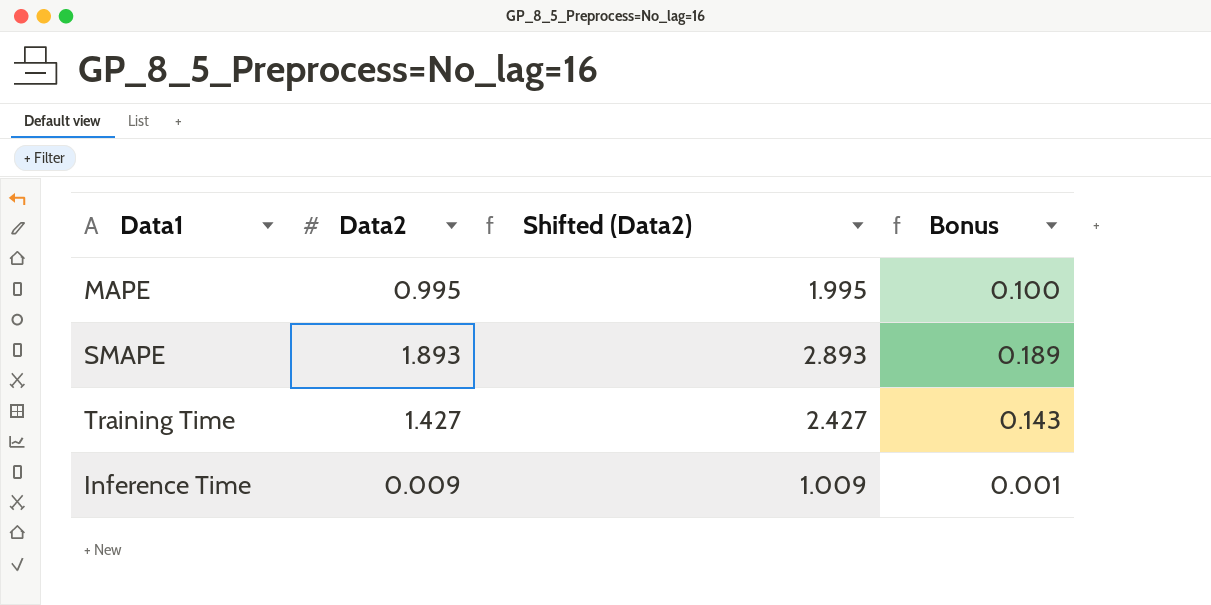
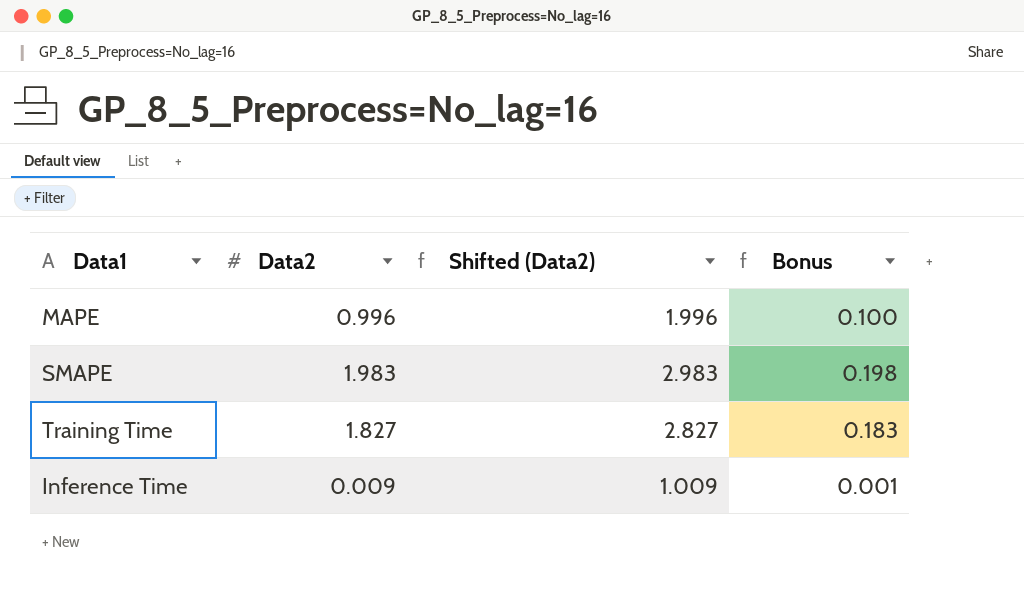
MAPE | Data2: 0.995 -> 0.996
MAPE | Shifted (Data2): 1.995 -> 1.996
SMAPE | Data2: 1.893 -> 1.983
SMAPE | Shifted (Data2): 2.893 -> 2.983
SMAPE | Bonus: 0.189 -> 0.198
Training Time | Data2: 1.427 -> 1.827
Training Time | Shifted (Data2): 2.427 -> 2.827
Training Time | Bonus: 0.143 -> 0.183

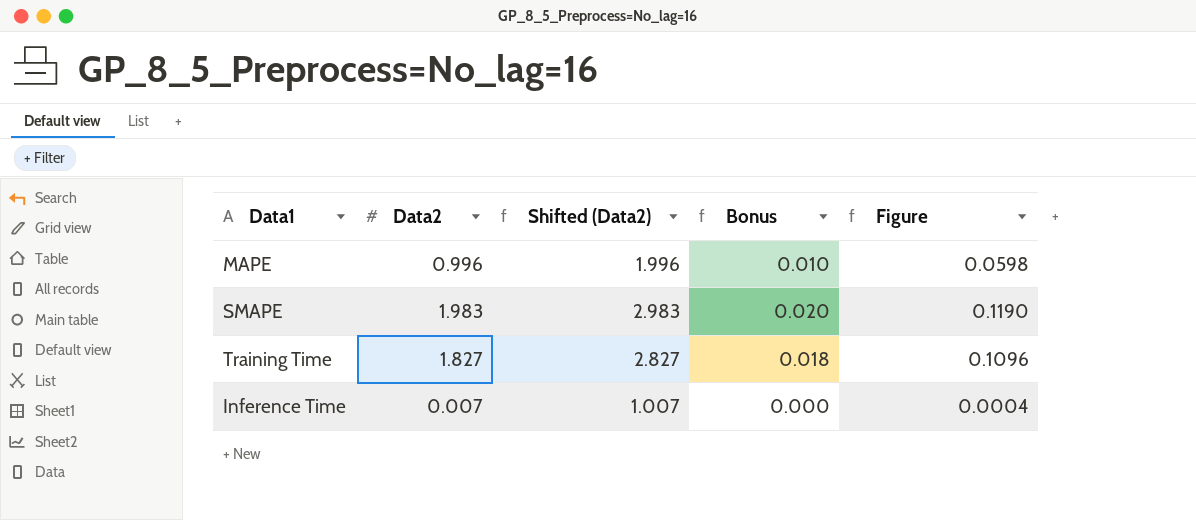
column Bonus | formula: [Data2] * 0.1 -> [Data2] * 0.01
column Figure | formula: none -> [Data2] * 0.06
Inference Time | Data2: 0.009 -> 0.007
Inference Time | Shifted (Data2): 1.009 -> 1.007

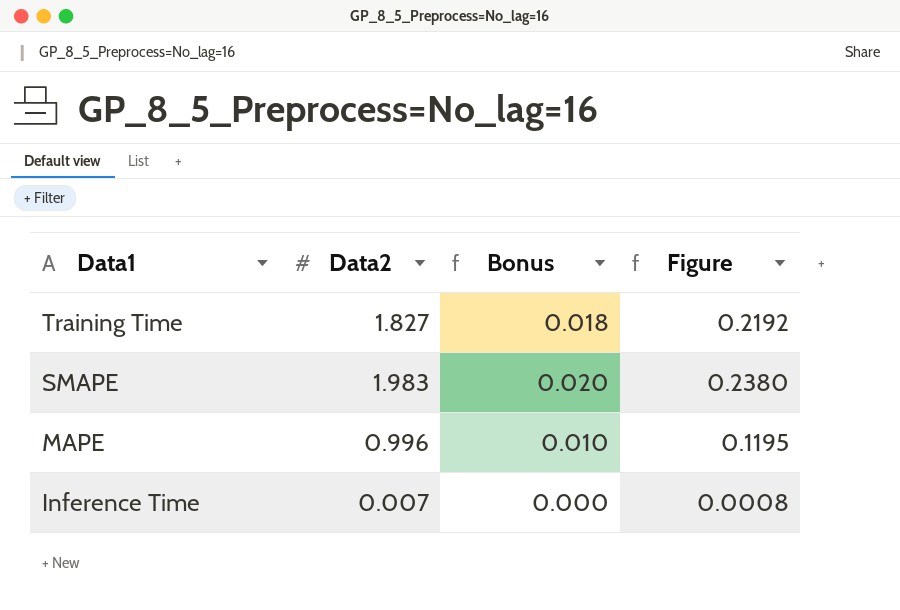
row order: none -> Data1 descending
column Shifted (Data2) | formula: [Data2] + 1 -> none
column Figure | formula: [Data2] * 0.06 -> [Data2] * 0.12

